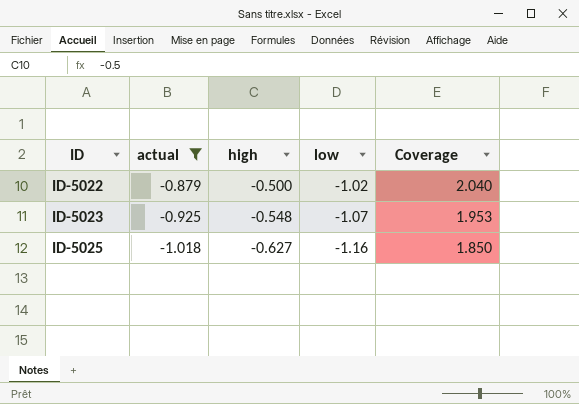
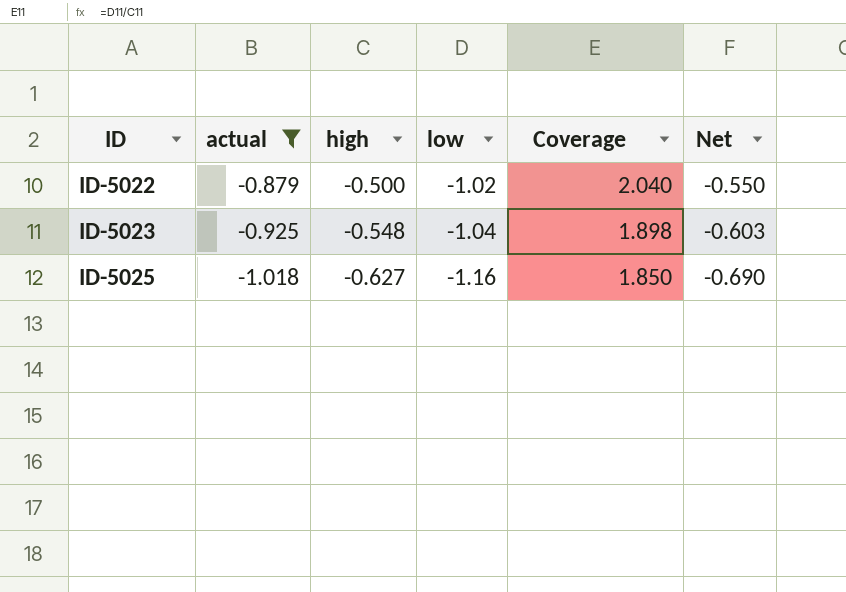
column Net | formula: none -> [high] * 1.1
ID-5023 | low: -1.07 -> -1.04
ID-5023 | Coverage: 1.953 -> 1.898

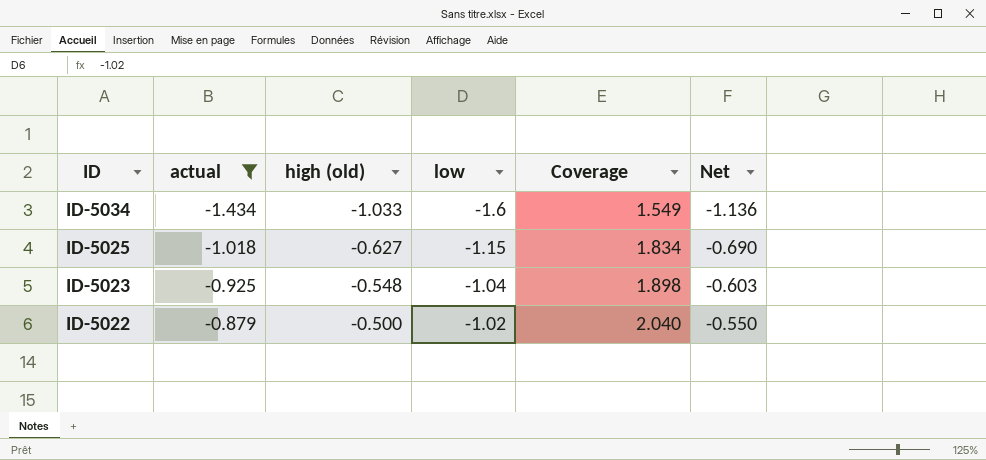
row order: ID ascending -> ID descending
column name: high -> high (old)
row ID-5034: none -> -1.434 | -1.033 | -1.6 | 1.549 | -1.136
ID-5025 | low: -1.16 -> -1.15
ID-5025 | Coverage: 1.850 -> 1.834

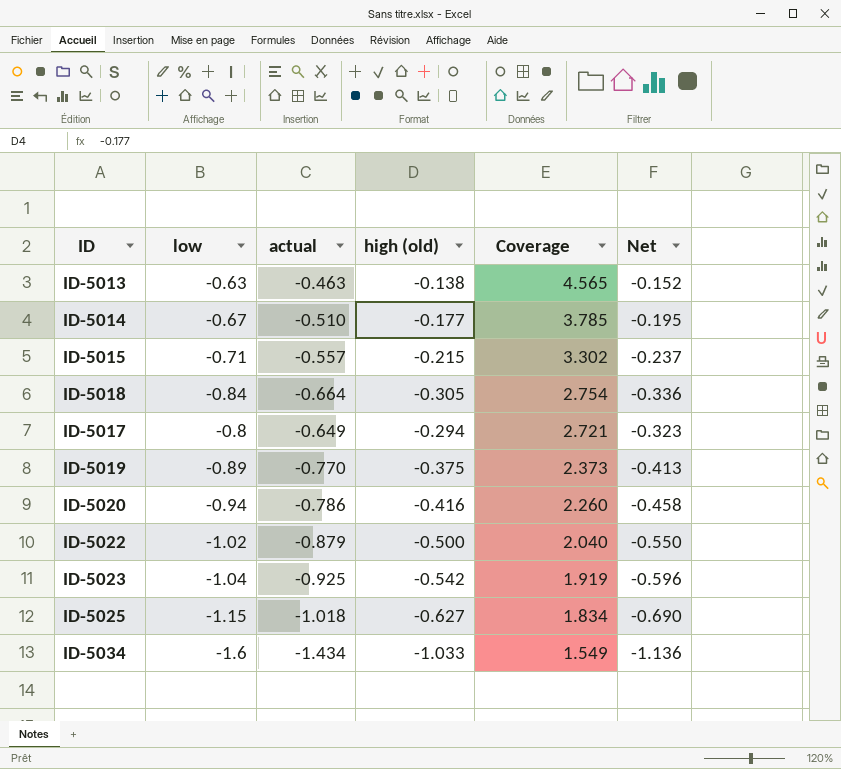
filter: actual <= -0.879 -> none
row order: ID descending -> Coverage descending
column low | position: 4 -> 2
ID-5023 | high (old): -0.548 -> -0.542
ID-5023 | Coverage: 1.898 -> 1.919
ID-5023 | Net: -0.603 -> -0.596

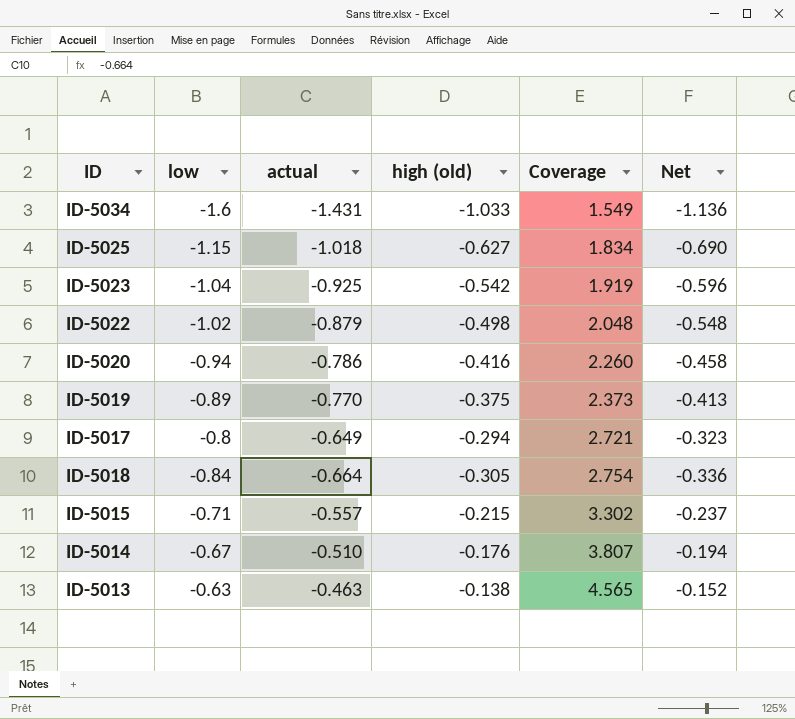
row order: Coverage descending -> Coverage ascending
ID-5034 | actual: -1.434 -> -1.431
ID-5022 | high (old): -0.500 -> -0.498
ID-5022 | Coverage: 2.040 -> 2.048
ID-5022 | Net: -0.550 -> -0.548
ID-5014 | high (old): -0.177 -> -0.176
ID-5014 | Coverage: 3.785 -> 3.807
ID-5014 | Net: -0.195 -> -0.194

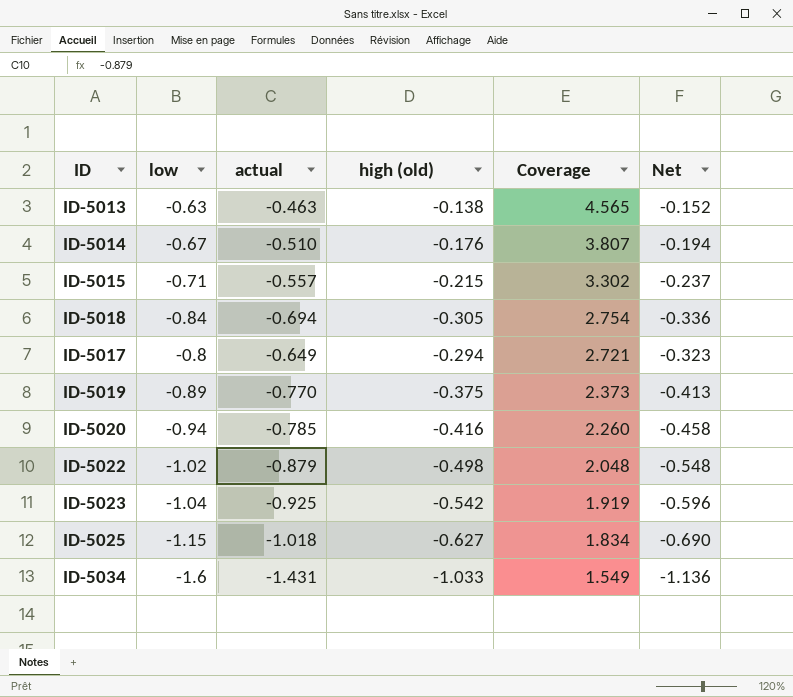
row order: Coverage ascending -> Coverage descending
ID-5018 | actual: -0.664 -> -0.694
ID-5020 | actual: -0.786 -> -0.785

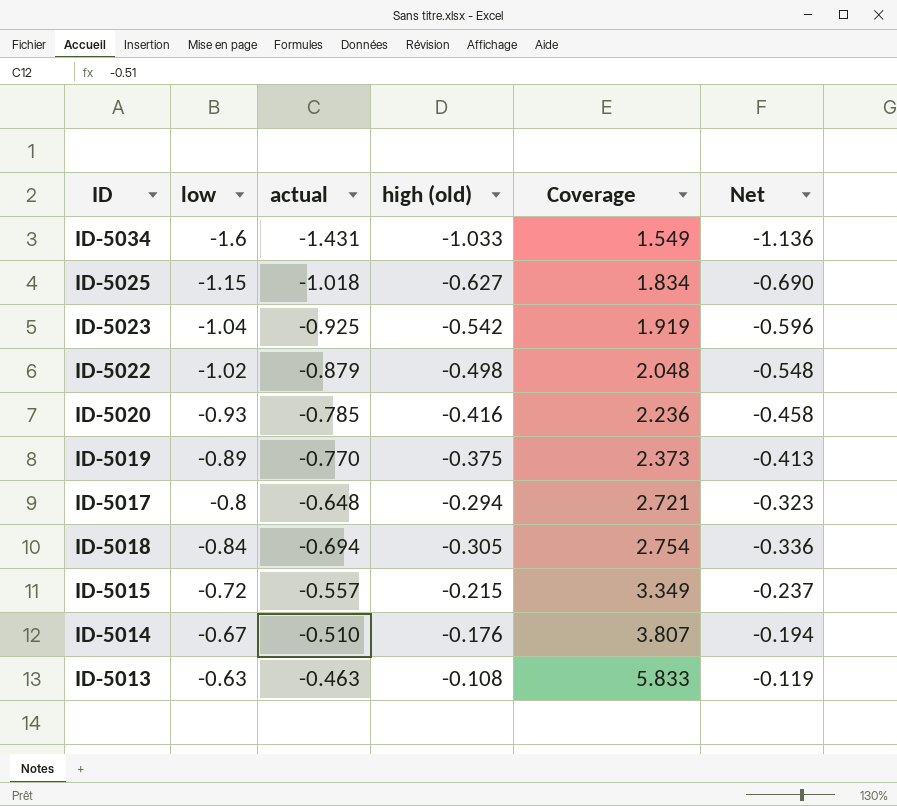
row order: Coverage descending -> Coverage ascending
ID-5020 | low: -0.94 -> -0.93
ID-5020 | Coverage: 2.260 -> 2.236
ID-5017 | actual: -0.649 -> -0.648
ID-5015 | low: -0.71 -> -0.72
ID-5015 | Coverage: 3.302 -> 3.349
ID-5013 | high (old): -0.138 -> -0.108
ID-5013 | Coverage: 4.565 -> 5.833
ID-5013 | Net: -0.152 -> -0.119

